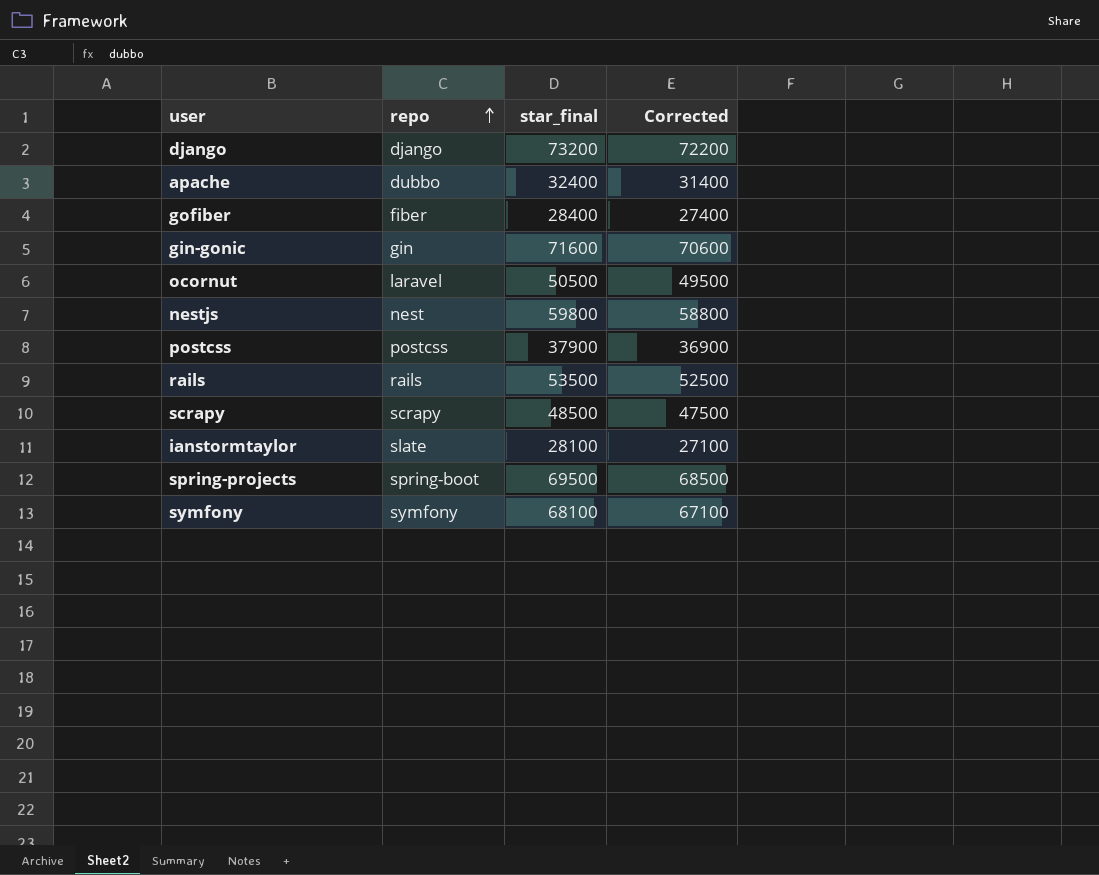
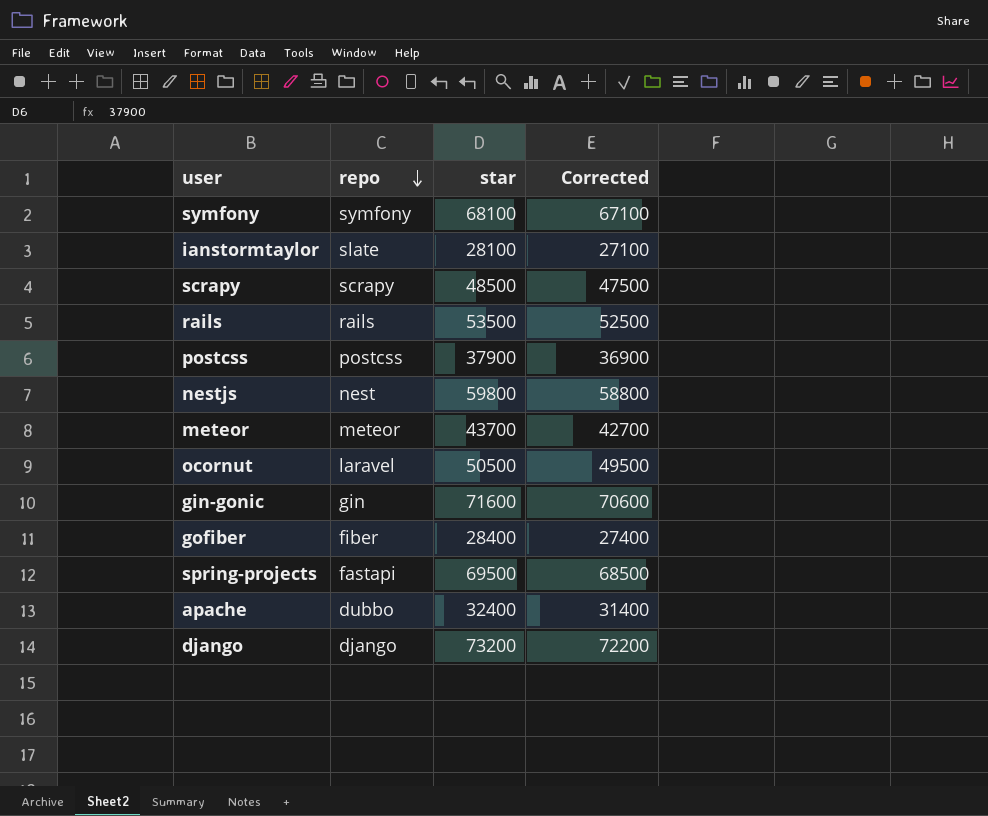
row order: repo ascending -> repo descending
column name: star_final -> star
row meteor: none -> meteor | 43700 | 42700
spring-projects | repo: spring-boot -> fastapi

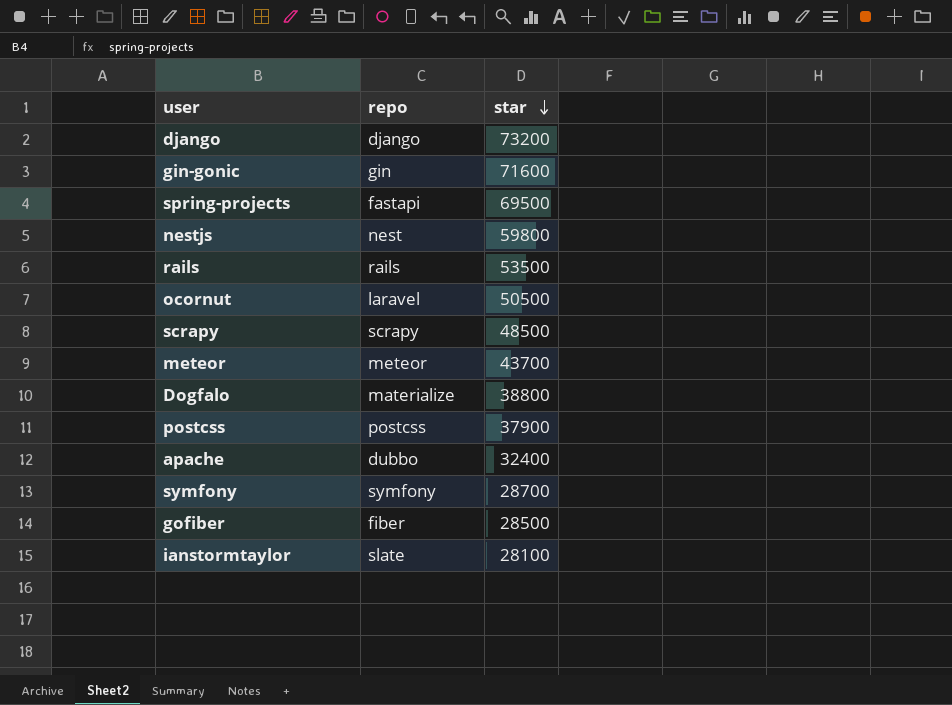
row order: repo descending -> star descending
column Corrected | formula: [star] - 1000 -> none
row Dogfalo: none -> materialize | 38800
symfony | star: 68100 -> 28700
gofiber | star: 28400 -> 28500

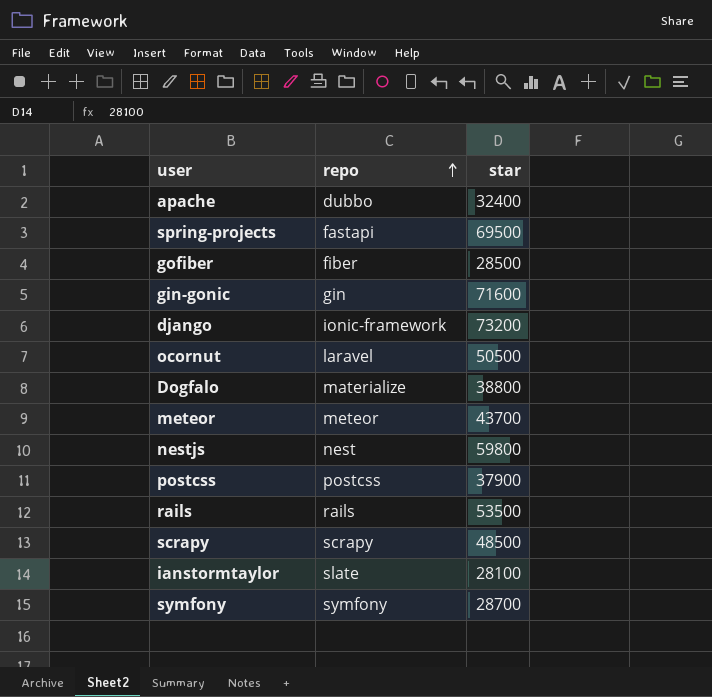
row order: star descending -> repo ascending
django | repo: django -> ionic-framework

